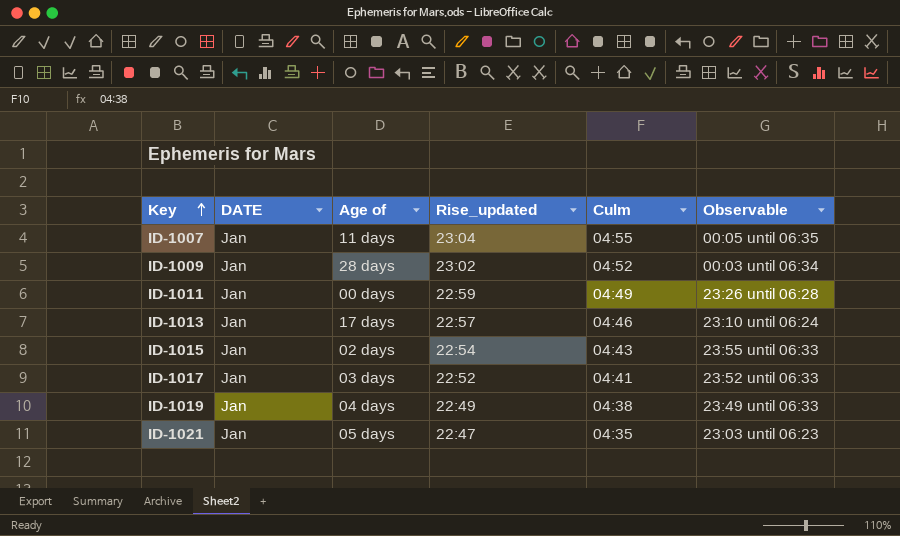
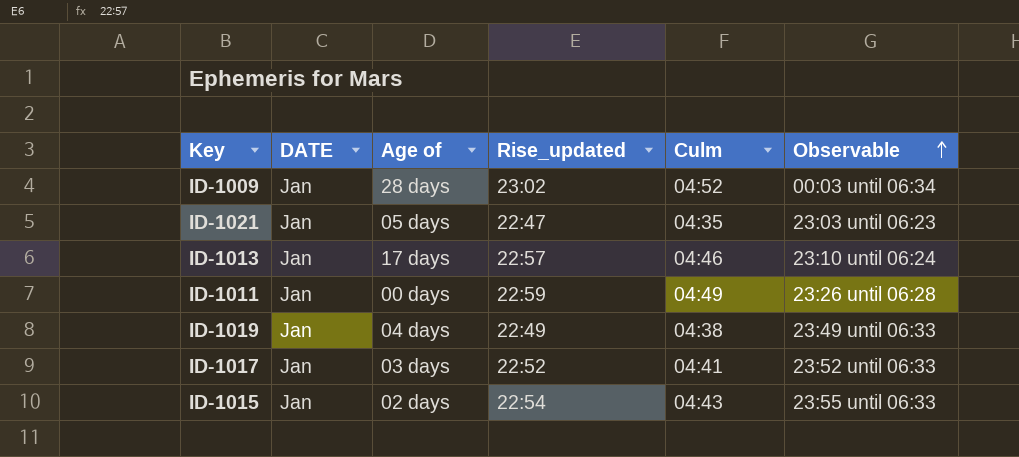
row order: Key ascending -> Observable ascending
row ID-1007: Jan | 11 days | 23:04 | 04:55 | 00:05 until 06:35 -> none

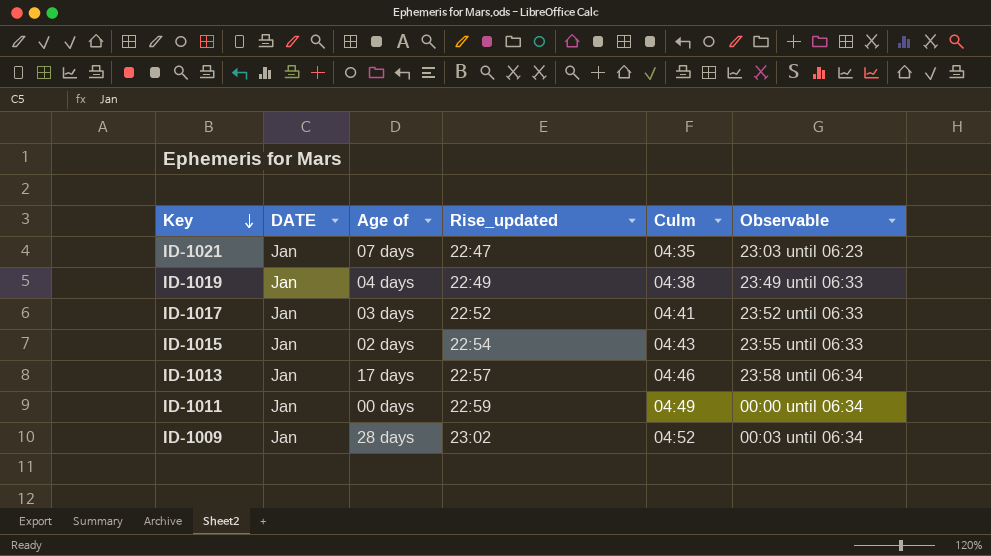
row order: Observable ascending -> Key descending
ID-1021 | Age of: 05 days -> 07 days
ID-1013 | Observable: 23:10 until 06:24 -> 23:58 until 06:34
ID-1011 | Observable: 23:26 until 06:28 -> 00:00 until 06:34

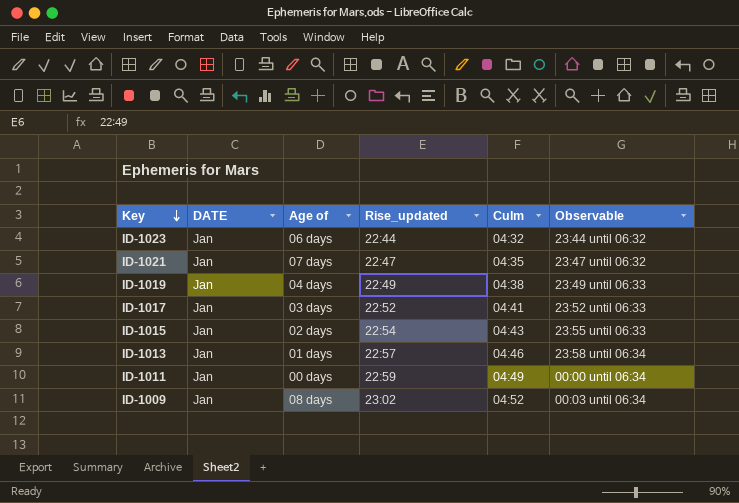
row ID-1023: none -> Jan | 06 days | 22:44 | 04:32 | 23:44 until 06:32
ID-1021 | Observable: 23:03 until 06:23 -> 23:47 until 06:32
ID-1013 | Age of: 17 days -> 01 days
ID-1009 | Age of: 28 days -> 08 days

